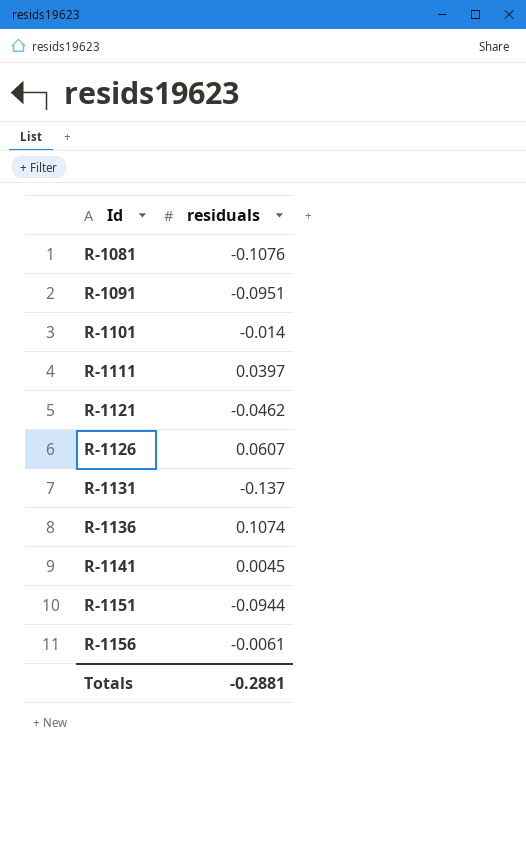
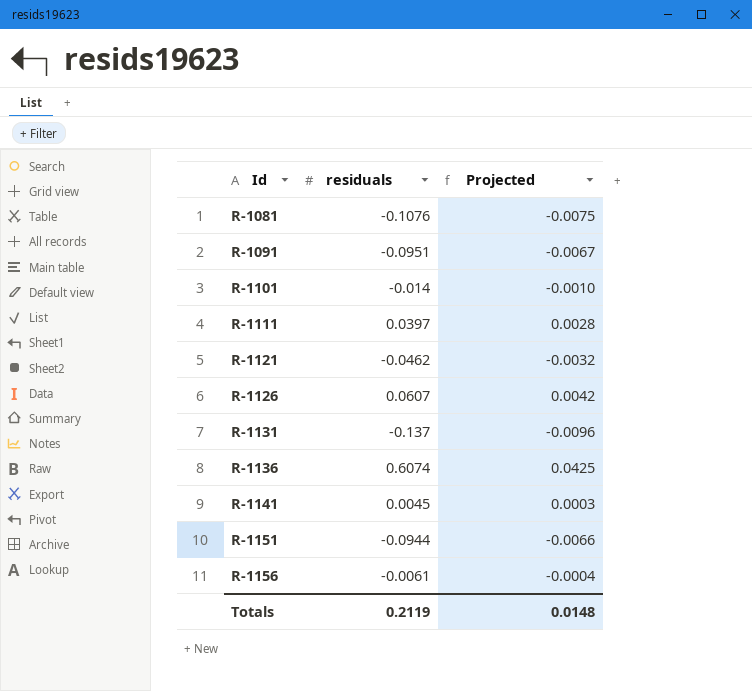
column Projected | formula: none -> [residuals] * 0.07
R-1136 | residuals: 0.1074 -> 0.6074
Totals | residuals: -0.2881 -> 0.2119

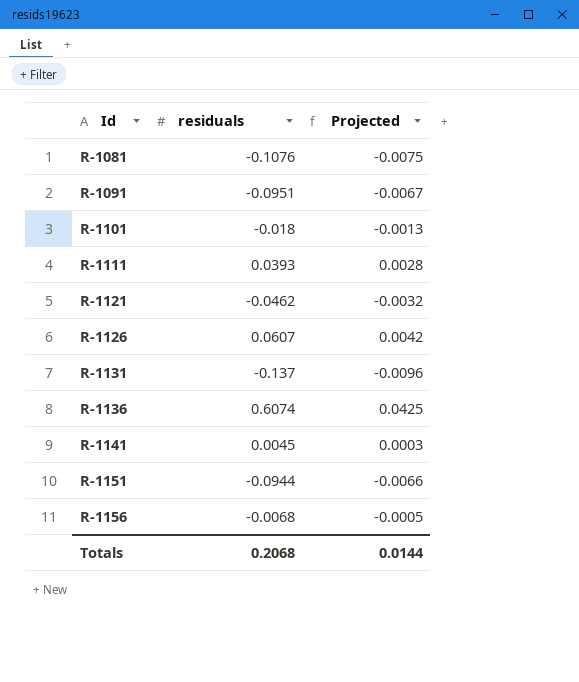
R-1101 | residuals: -0.014 -> -0.018
R-1101 | Projected: -0.0010 -> -0.0013
R-1111 | residuals: 0.0397 -> 0.0393
R-1156 | residuals: -0.0061 -> -0.0068
R-1156 | Projected: -0.0004 -> -0.0005
Totals | residuals: 0.2119 -> 0.2068
Totals | Projected: 0.0148 -> 0.0144

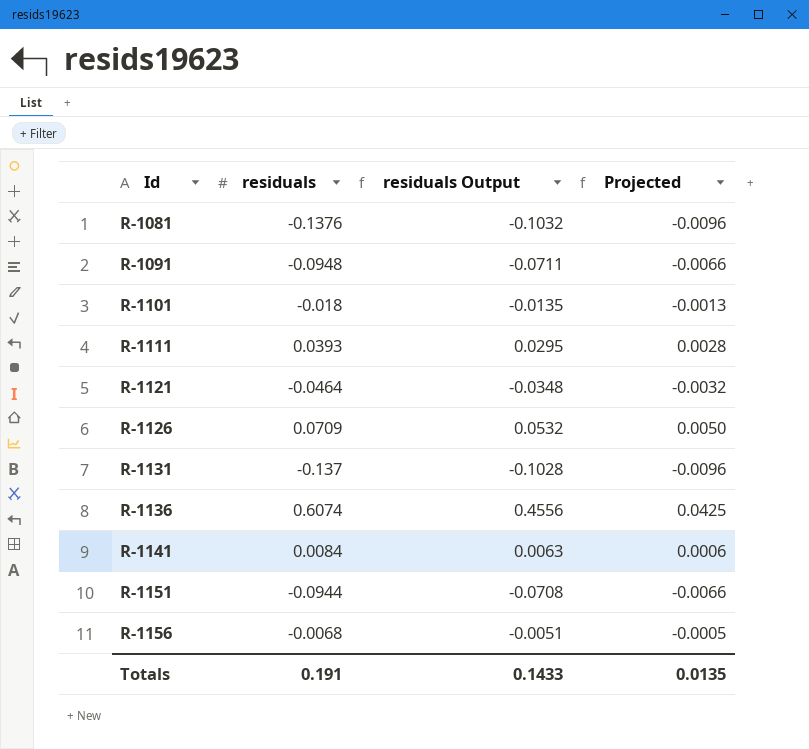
column residuals Output | formula: none -> [residuals] * 0.75
R-1081 | residuals: -0.1076 -> -0.1376
R-1081 | Projected: -0.0075 -> -0.0096
R-1091 | residuals: -0.0951 -> -0.0948
R-1091 | Projected: -0.0067 -> -0.0066
R-1121 | residuals: -0.0462 -> -0.0464
R-1126 | residuals: 0.0607 -> 0.0709
R-1126 | Projected: 0.0042 -> 0.0050
R-1141 | residuals: 0.0045 -> 0.0084
R-1141 | Projected: 0.0003 -> 0.0006
Totals | residuals: 0.2068 -> 0.191
Totals | Projected: 0.0144 -> 0.0135

